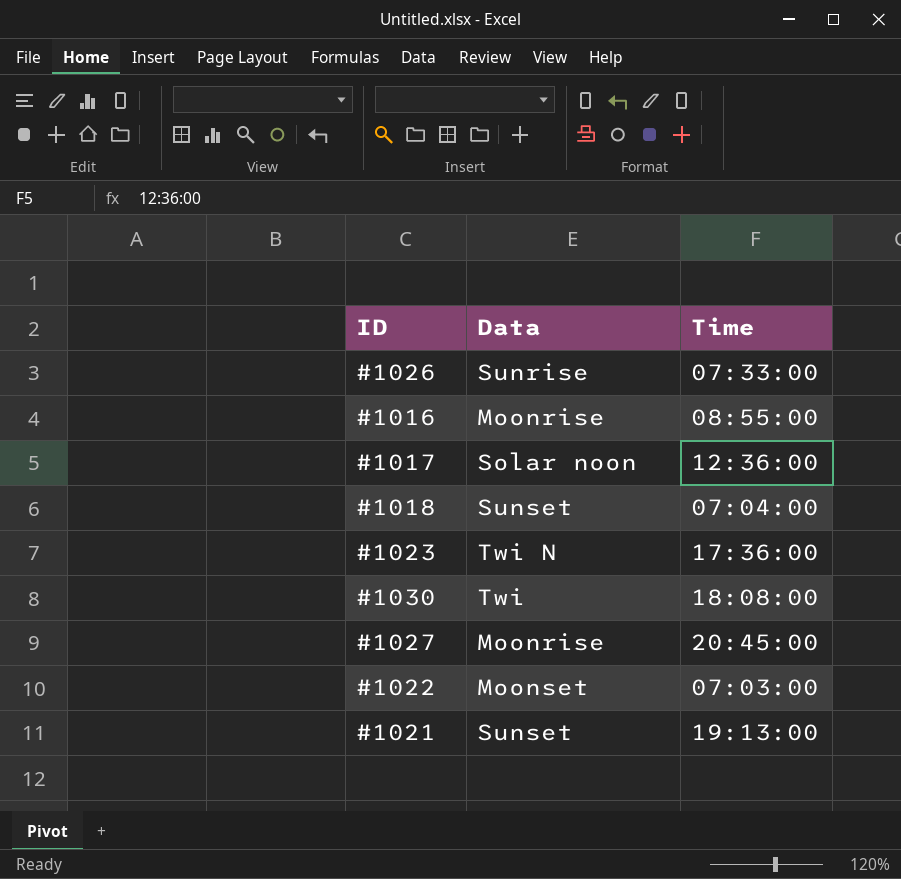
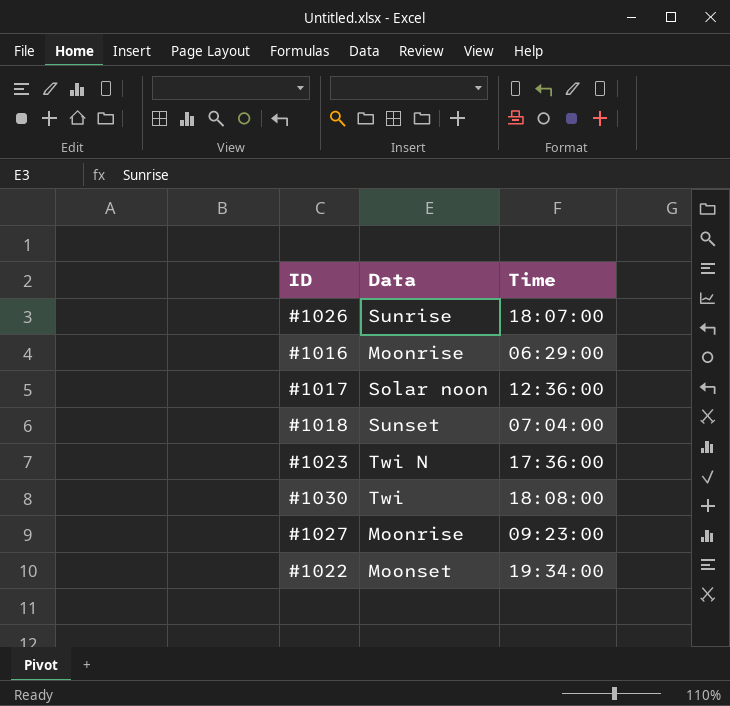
row #1021: Sunset | 19:13:00 -> none
#1026 | Time: 07:33:00 -> 18:07:00
#1016 | Time: 08:55:00 -> 06:29:00
#1027 | Time: 20:45:00 -> 09:23:00
#1022 | Time: 07:03:00 -> 19:34:00

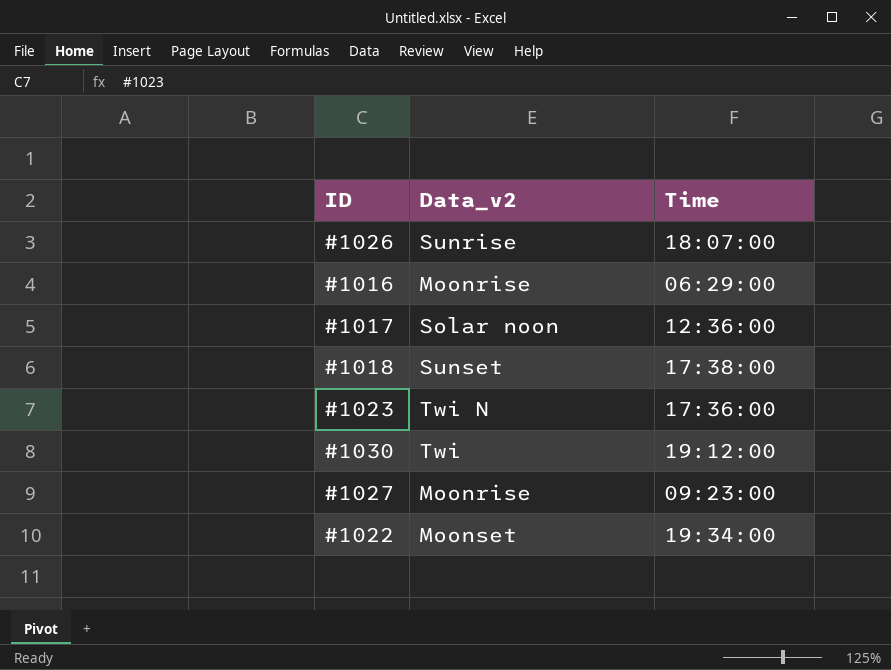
column name: Data -> Data_v2
#1018 | Time: 07:04:00 -> 17:38:00
#1030 | Time: 18:08:00 -> 19:12:00

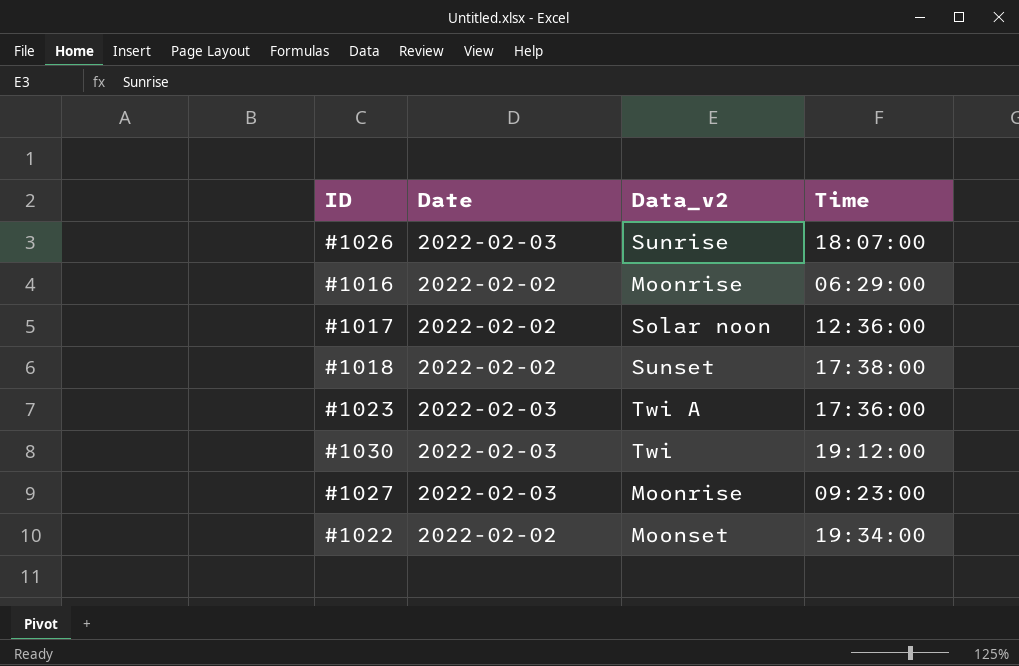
column Date | position: none -> 2
#1023 | Data_v2: Twi N -> Twi A

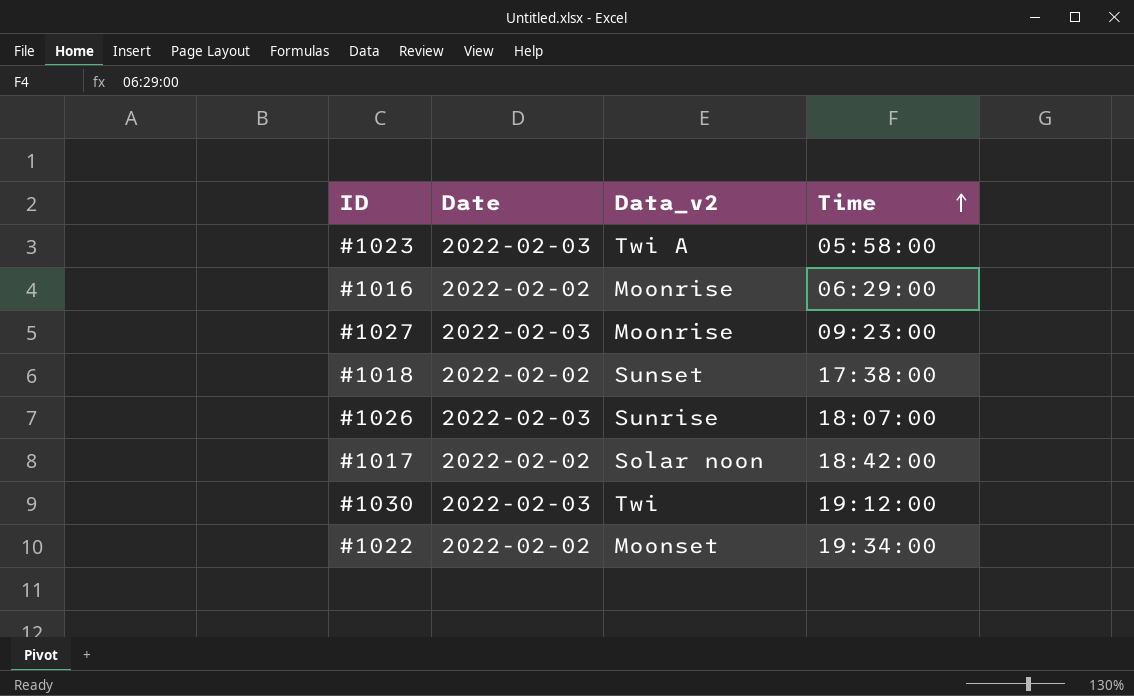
row order: none -> Time ascending
#1023 | Time: 17:36:00 -> 05:58:00
#1017 | Time: 12:36:00 -> 18:42:00

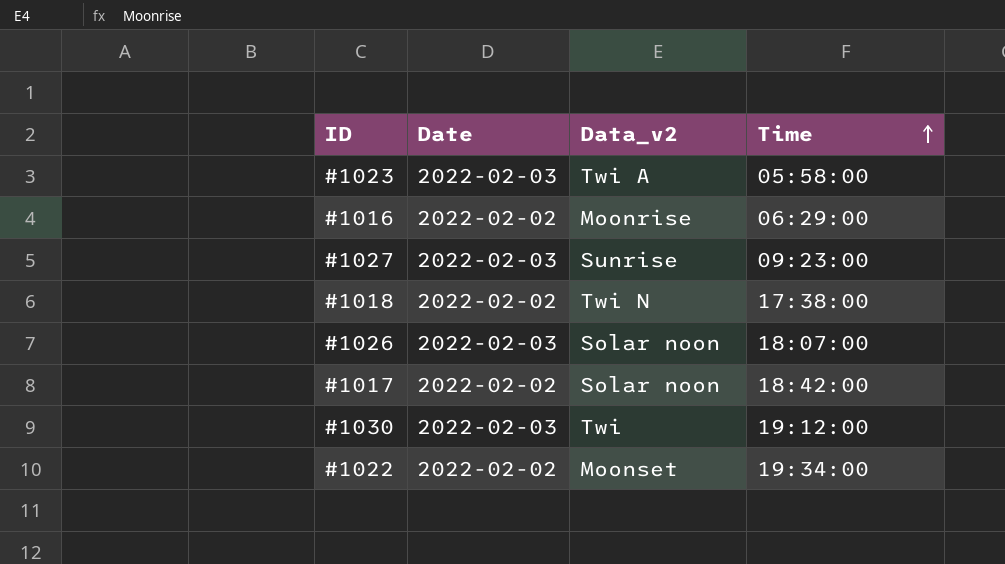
#1027 | Data_v2: Moonrise -> Sunrise
#1018 | Data_v2: Sunset -> Twi N
#1026 | Data_v2: Sunrise -> Solar noon

